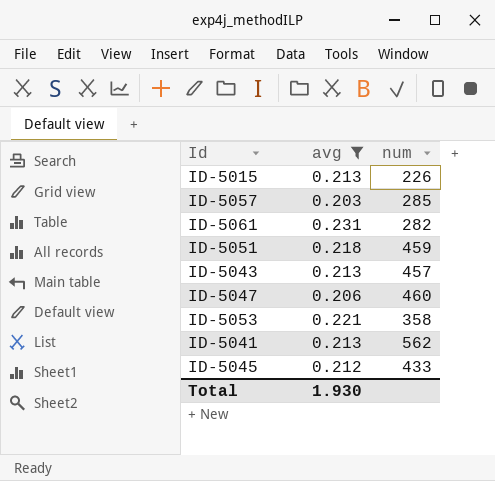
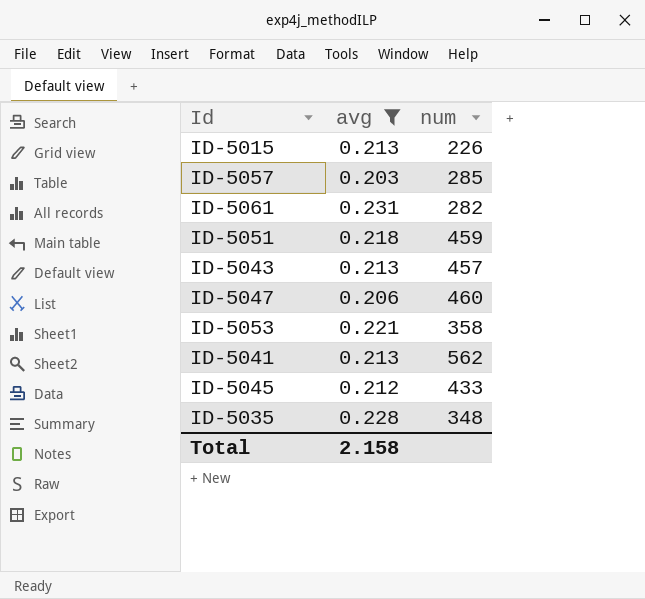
row ID-5035: none -> 0.228 | 348
Total | avg: 1.930 -> 2.158

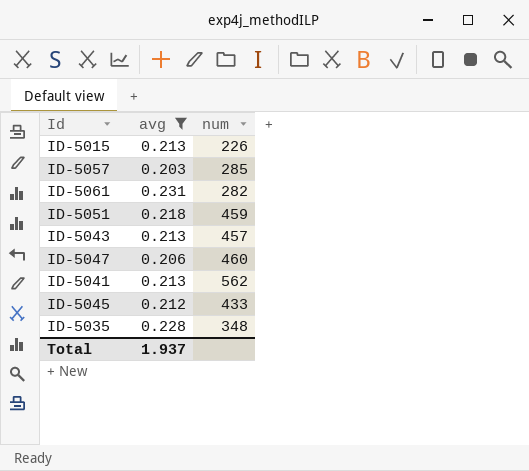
row ID-5053: 0.221 | 358 -> none
Total | avg: 2.158 -> 1.937

